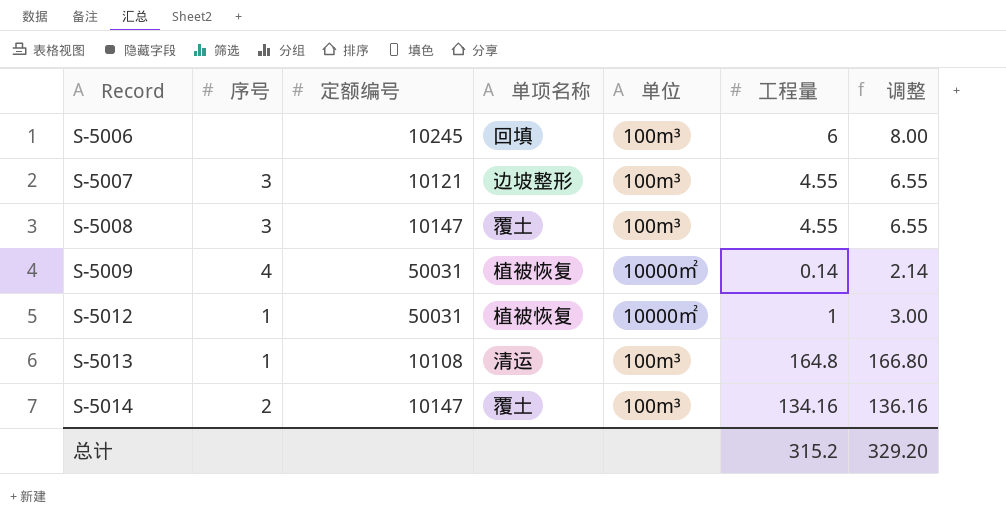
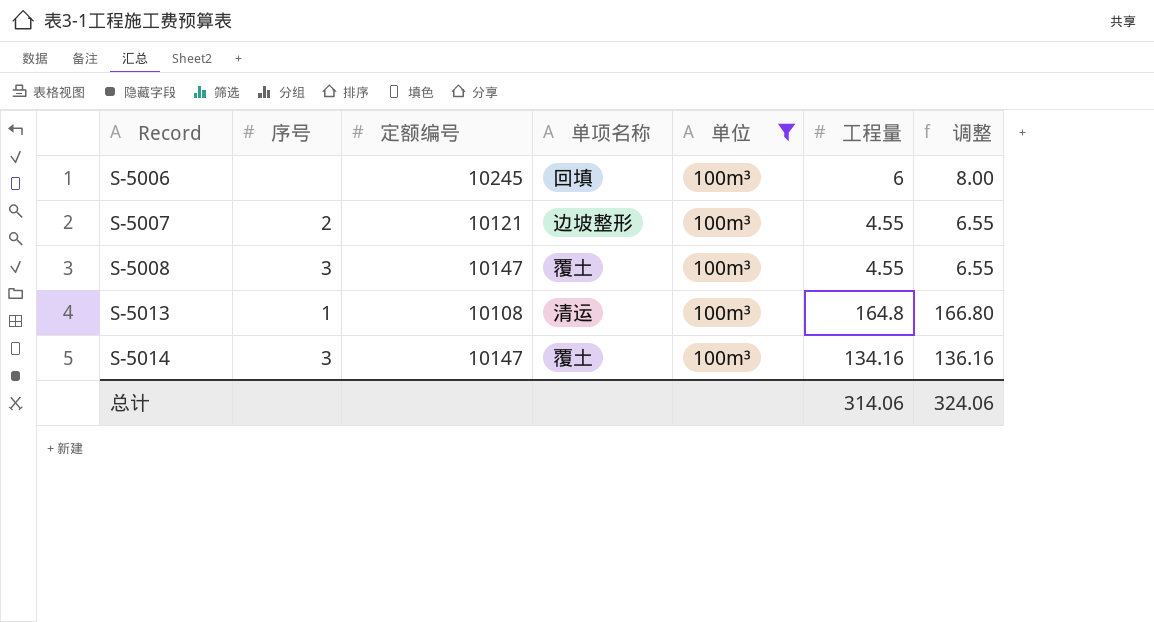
filter: none -> 单位 = 100m³
S-5007 | 序号: 3 -> 2
S-5014 | 序号: 2 -> 3
总计 | 工程量: 315.2 -> 314.06
总计 | 调整: 329.20 -> 324.06

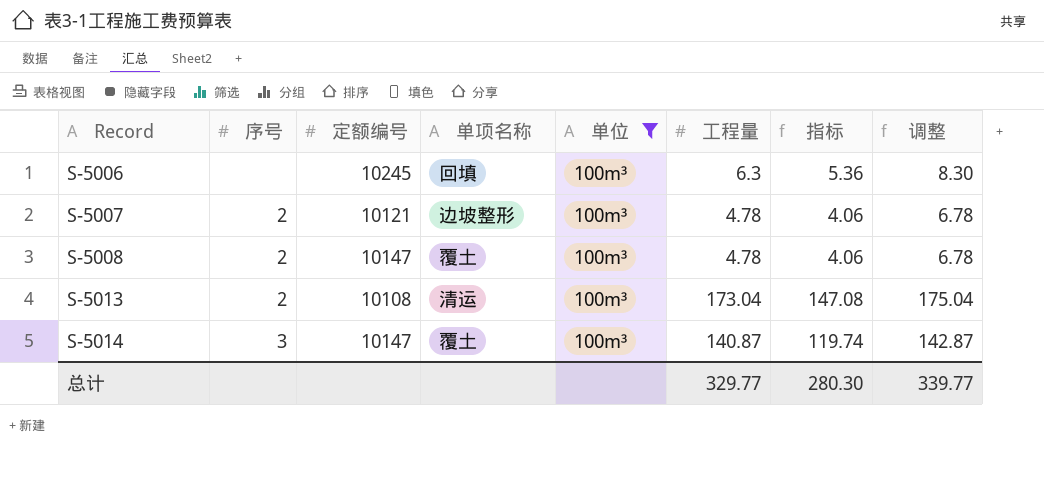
column 指标 | formula: none -> [工程量] * 0.85
S-5006 | 工程量: 6 -> 6.3
S-5006 | 调整: 8.00 -> 8.30
S-5007 | 工程量: 4.55 -> 4.78
S-5007 | 调整: 6.55 -> 6.78
S-5008 | 序号: 3 -> 2
S-5008 | 工程量: 4.55 -> 4.78
S-5008 | 调整: 6.55 -> 6.78
S-5013 | 序号: 1 -> 2
S-5013 | 工程量: 164.8 -> 173.04
S-5013 | 调整: 166.80 -> 175.04
S-5014 | 工程量: 134.16 -> 140.87
S-5014 | 调整: 136.16 -> 142.87
总计 | 工程量: 314.06 -> 329.77
总计 | 调整: 324.06 -> 339.77

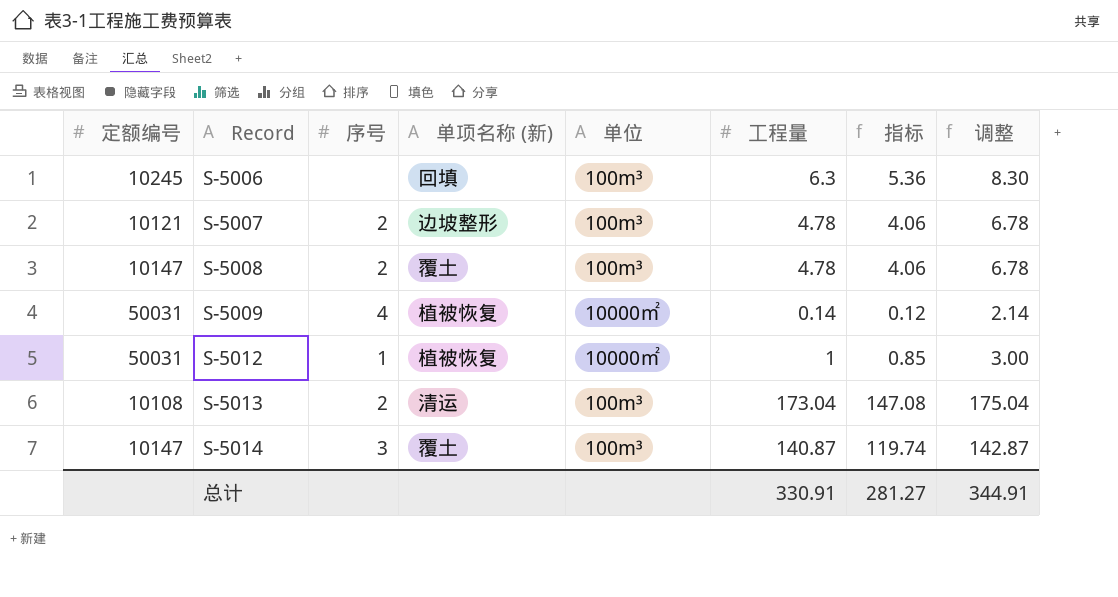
filter: 单位 = 100m³ -> none
column 定额编号 | position: 3 -> 1
column name: 单项名称 -> 单项名称 (新)
总计 | 工程量: 329.77 -> 330.91
总计 | 指标: 280.30 -> 281.27
总计 | 调整: 339.77 -> 344.91

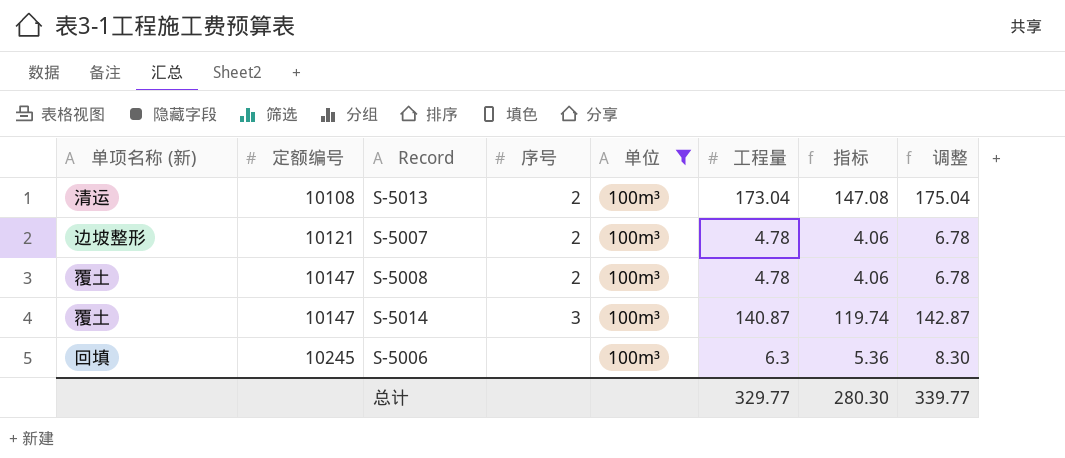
filter: none -> 单位 = 100m³
row order: Record ascending -> 定额编号 ascending
column 单项名称 (新) | position: 4 -> 1
总计 | 工程量: 330.91 -> 329.77
总计 | 指标: 281.27 -> 280.30
总计 | 调整: 344.91 -> 339.77

